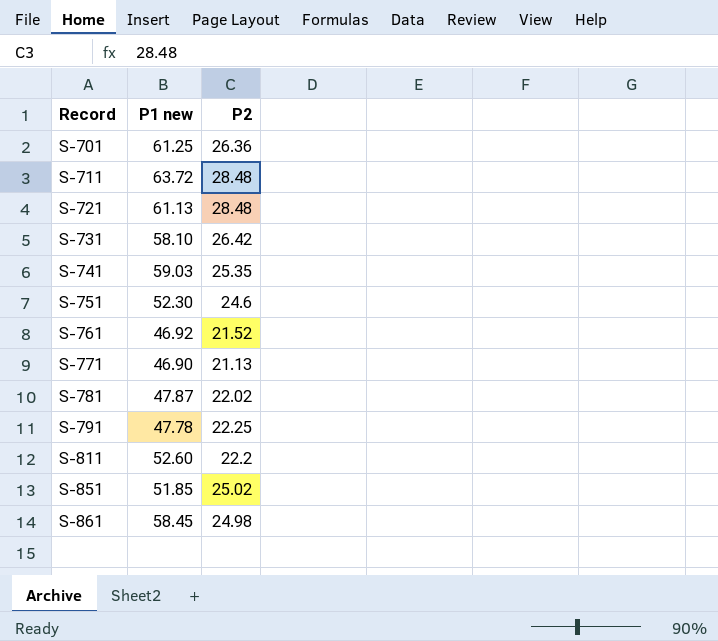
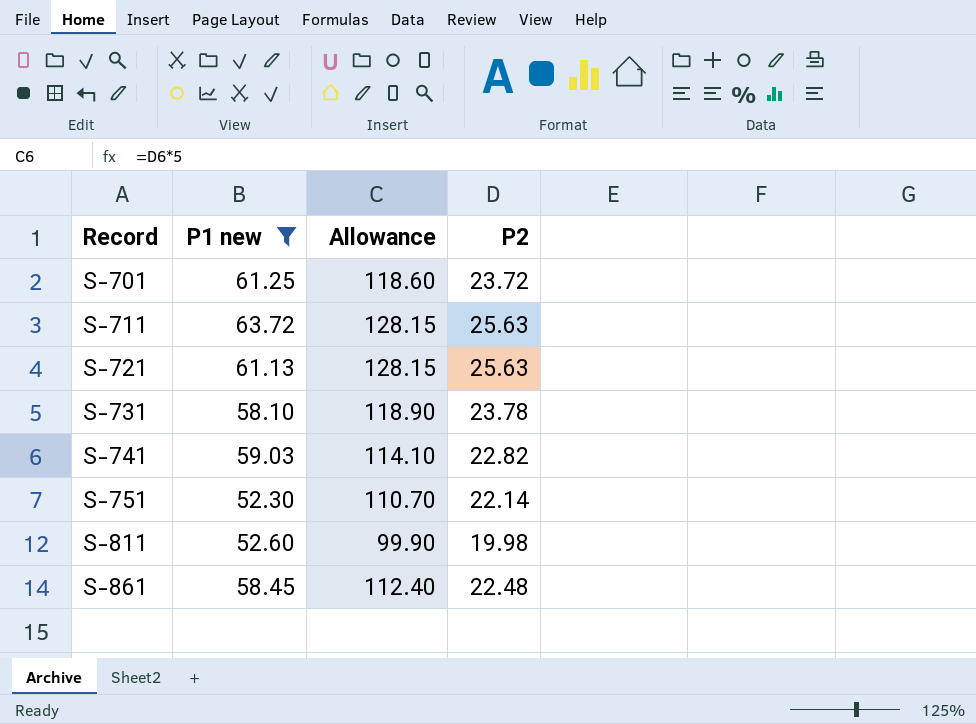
filter: none -> P1 new >= 52.30
column Allowance | formula: none -> [P2] * 5
S-701 | P2: 26.36 -> 23.72
S-711 | P2: 28.48 -> 25.63
S-721 | P2: 28.48 -> 25.63
S-731 | P2: 26.42 -> 23.78
S-741 | P2: 25.35 -> 22.82
S-751 | P2: 24.6 -> 22.14
S-811 | P2: 22.2 -> 19.98
S-861 | P2: 24.98 -> 22.48

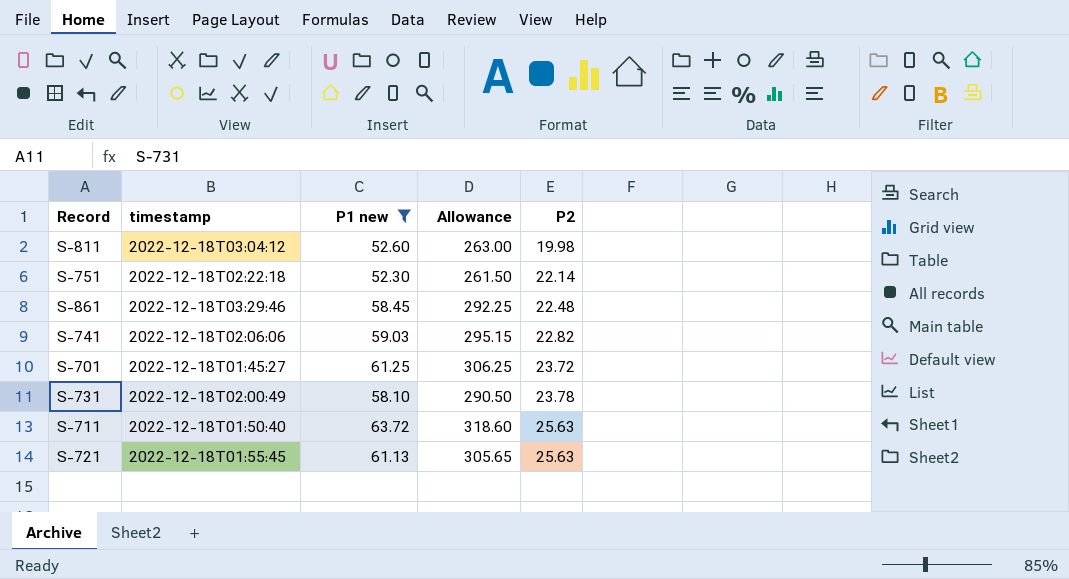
row order: Record ascending -> P2 ascending
column timestamp | position: none -> 2
column Allowance | formula: [P2] * 5 -> [P1 new] * 5

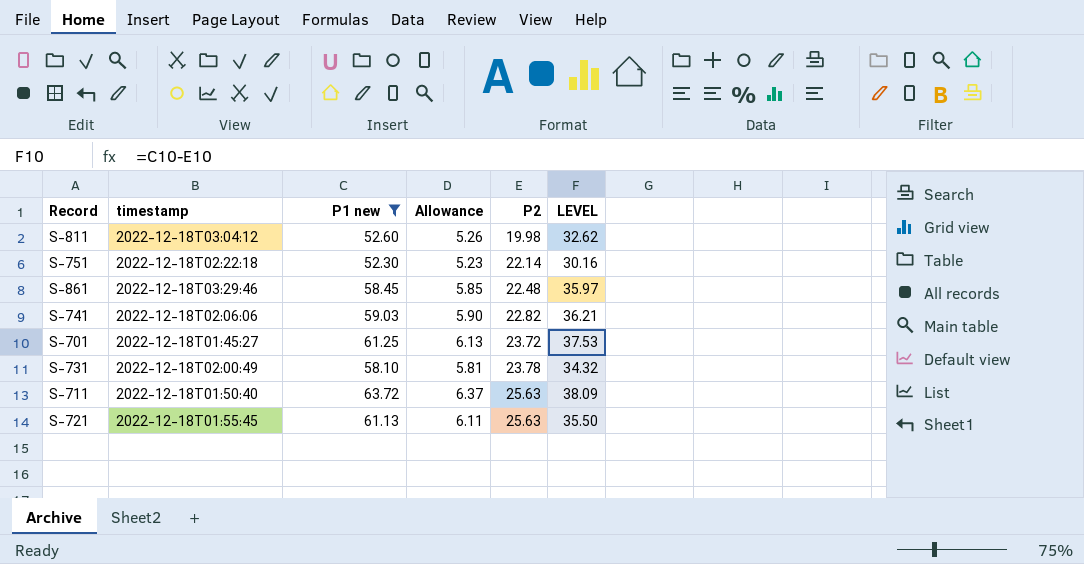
column Allowance | formula: [P1 new] * 5 -> [P1 new] * 0.1
column LEVEL | formula: none -> [P1 new] - [P2]

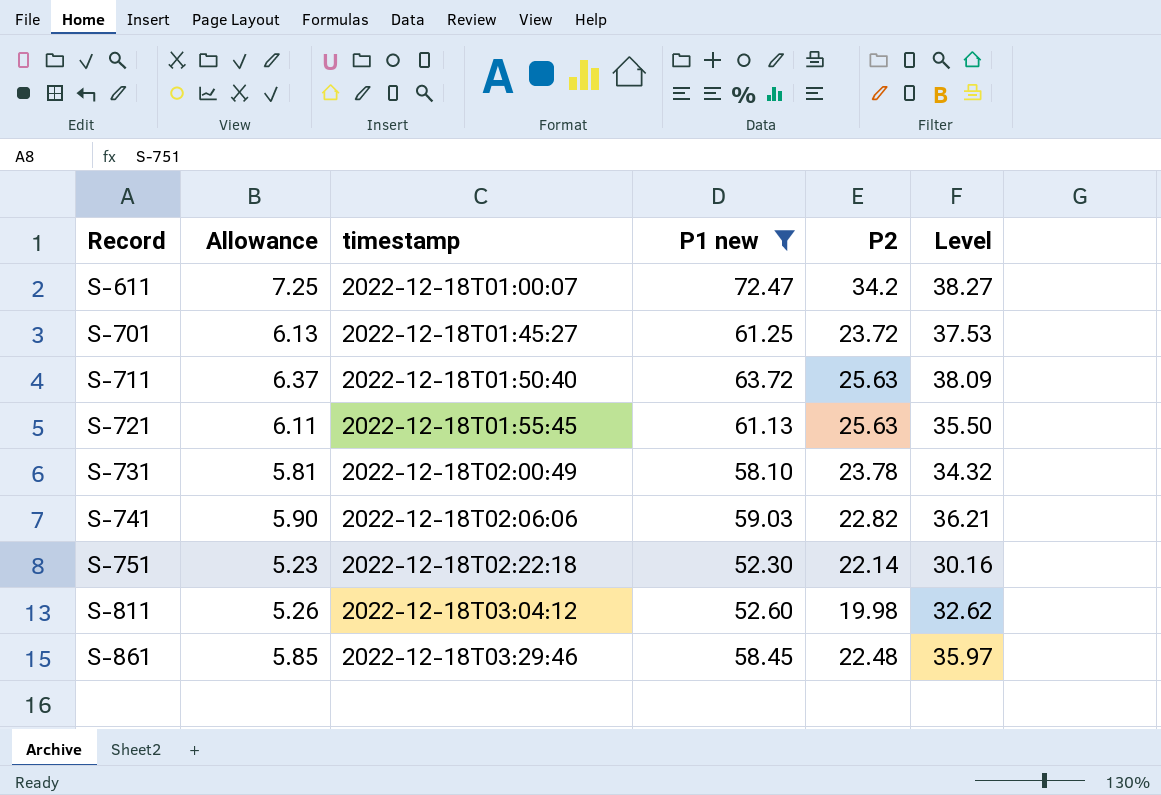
row order: P2 ascending -> Record ascending
column Allowance | position: 4 -> 2
column name: LEVEL -> Level
row S-611: none -> 7.25 | 2022-12-18T01:00:07 | 72.47 | 34.2 | 38.27

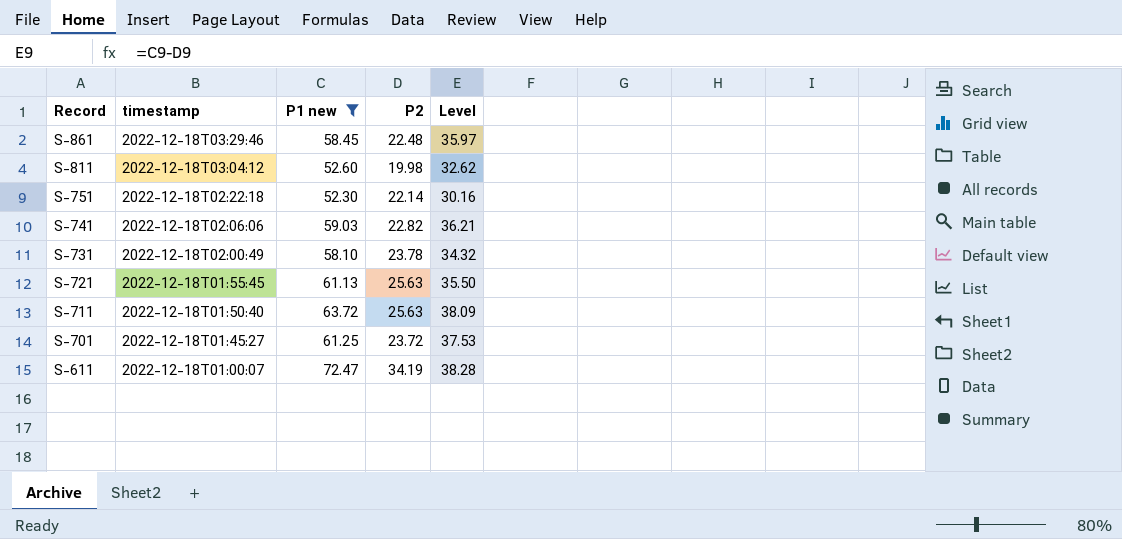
row order: Record ascending -> Record descending
column Allowance | formula: [P1 new] * 0.1 -> none
S-611 | P2: 34.2 -> 34.19
S-611 | Level: 38.27 -> 38.28

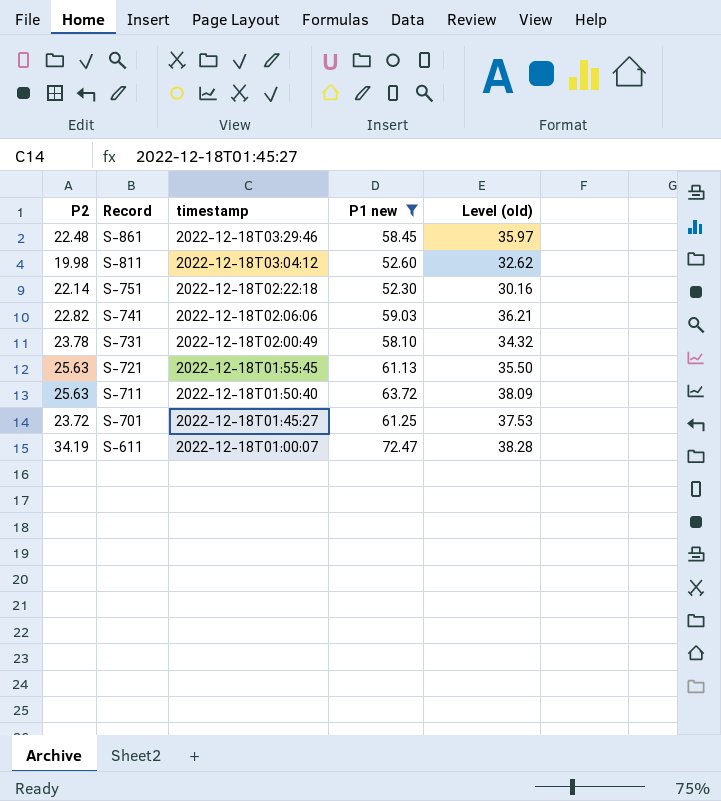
column P2 | position: 4 -> 1
column name: Level -> Level (old)

